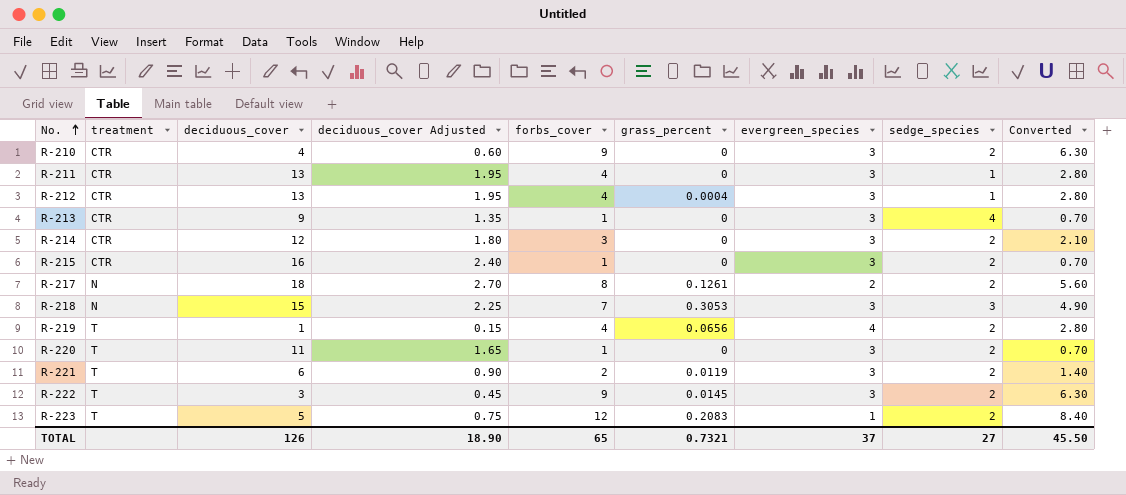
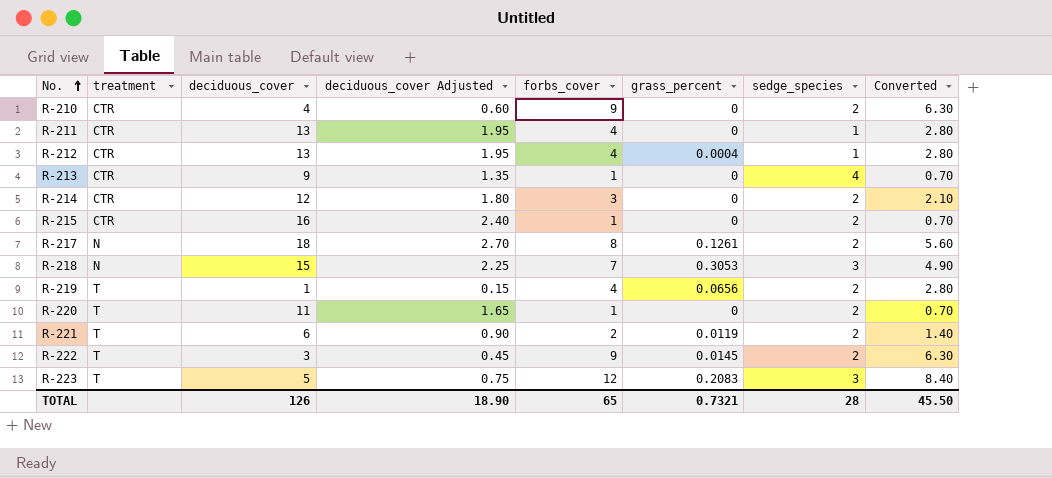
column evergreen_species | position: 7 -> none
R-223 | sedge_species: 2 -> 3
TOTAL | sedge_species: 27 -> 28

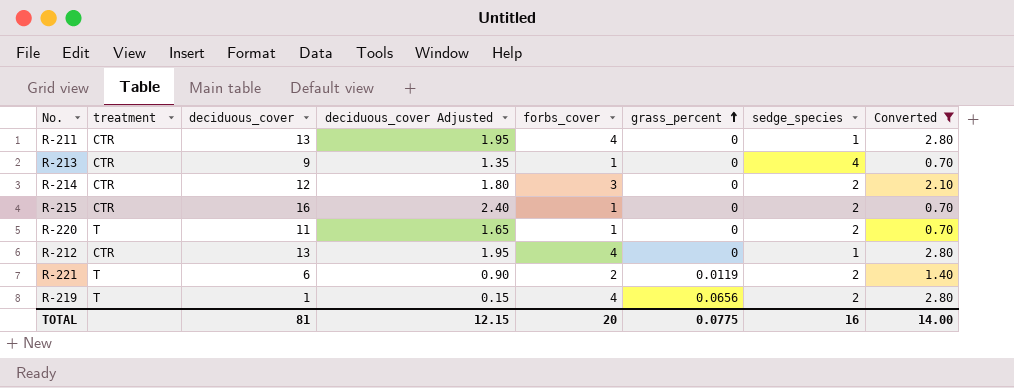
filter: none -> Converted <= 2.80
row order: No. ascending -> grass_percent ascending
R-212 | grass_percent: 0.0004 -> 0
TOTAL | deciduous_cover: 126 -> 81
TOTAL | deciduous_cover Adjusted: 18.90 -> 12.15
TOTAL | forbs_cover: 65 -> 20
TOTAL | grass_percent: 0.7321 -> 0.0775
TOTAL | sedge_species: 28 -> 16
TOTAL | Converted: 45.50 -> 14.00

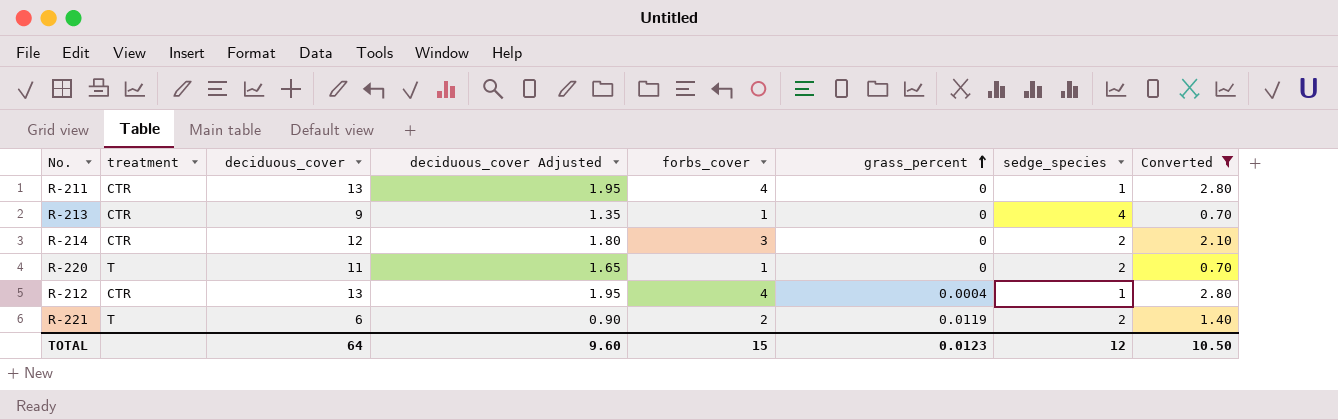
row R-215: CTR | 16 | 2.40 | 1 | 0 | 2 | 0.70 -> none
row R-219: T | 1 | 0.15 | 4 | 0.0656 | 2 | 2.80 -> none
R-212 | grass_percent: 0 -> 0.0004
TOTAL | deciduous_cover: 81 -> 64
TOTAL | deciduous_cover Adjusted: 12.15 -> 9.60
TOTAL | forbs_cover: 20 -> 15
TOTAL | grass_percent: 0.0775 -> 0.0123
TOTAL | sedge_species: 16 -> 12
TOTAL | Converted: 14.00 -> 10.50

